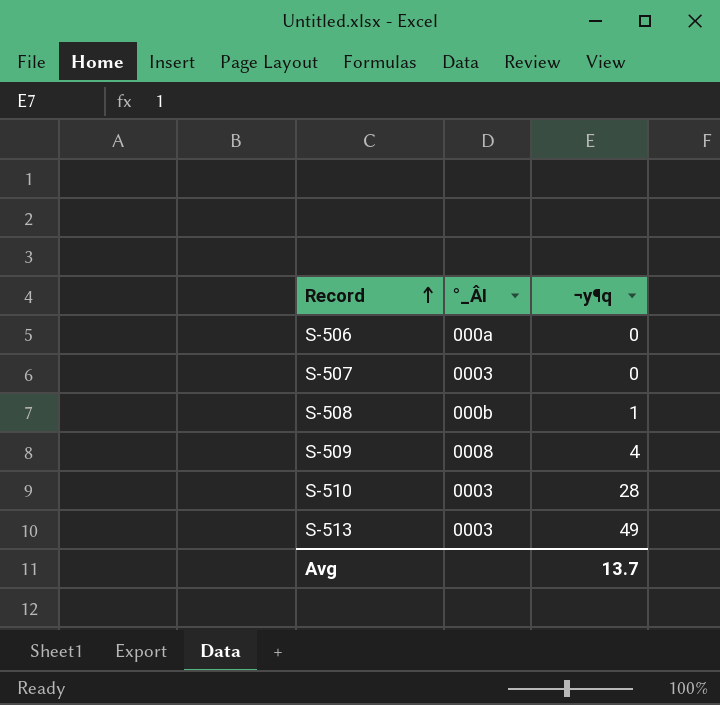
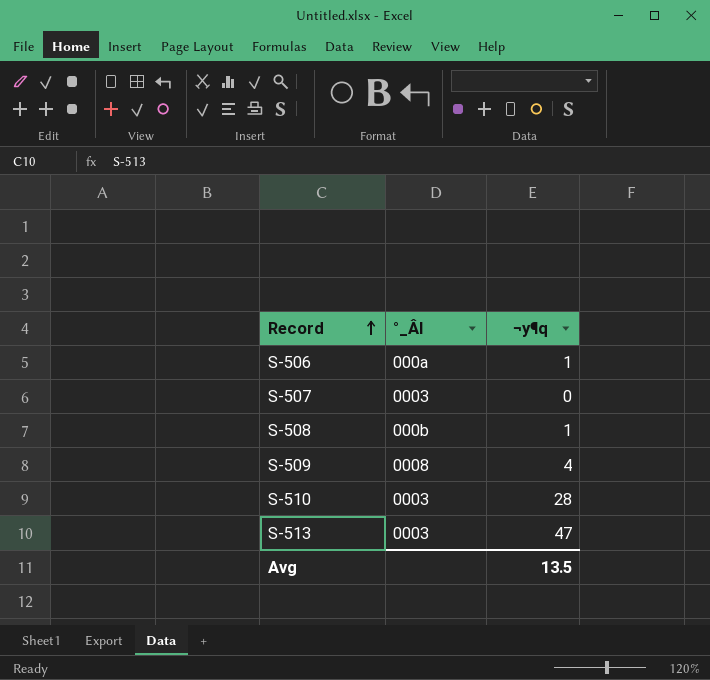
S-506 | ¬y¶q: 0 -> 1
S-513 | ¬y¶q: 49 -> 47
Avg | ¬y¶q: 13.7 -> 13.5

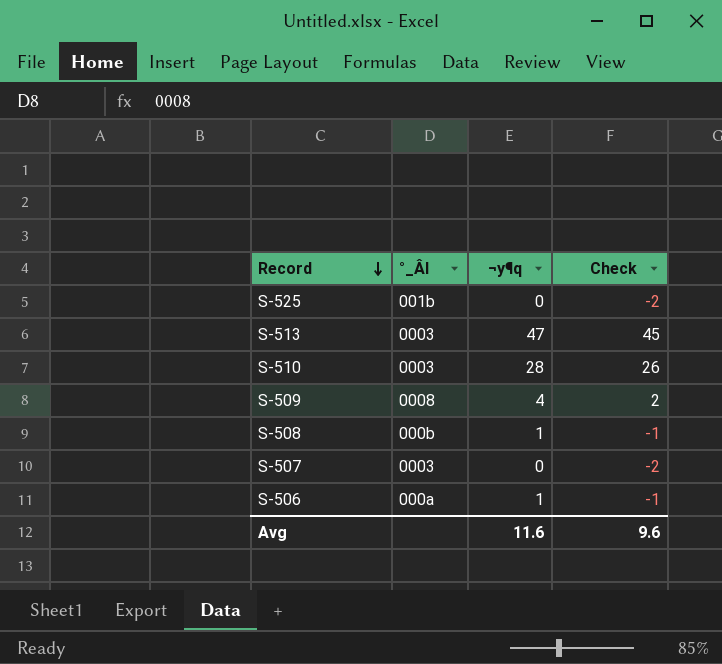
row order: Record ascending -> Record descending
column Check | formula: none -> [¬y¶q] - 2
row S-525: none -> 001b | 0 | -2
Avg | ¬y¶q: 13.5 -> 11.6

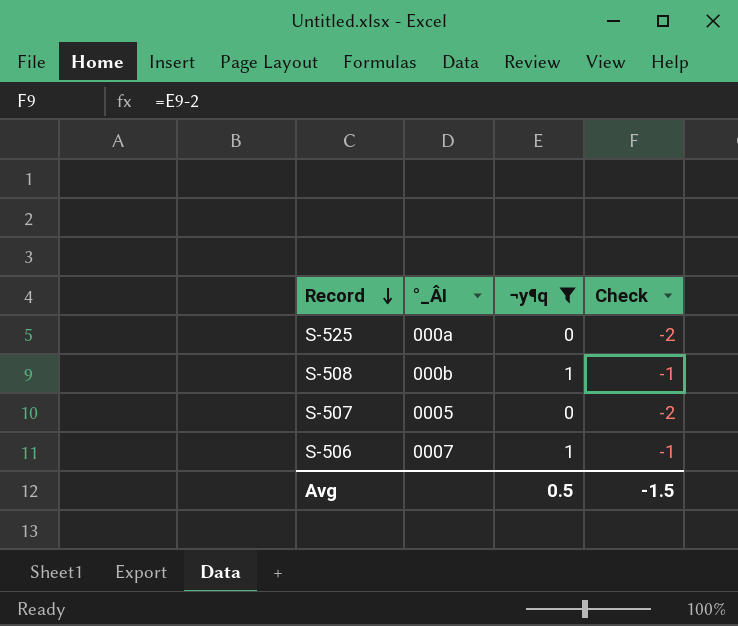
filter: none -> ¬y¶q <= 1
S-525 | °_ÂI: 001b -> 000a
S-507 | °_ÂI: 0003 -> 0005
S-506 | °_ÂI: 000a -> 0007
Avg | ¬y¶q: 11.6 -> 0.5
Avg | Check: 9.6 -> -1.5

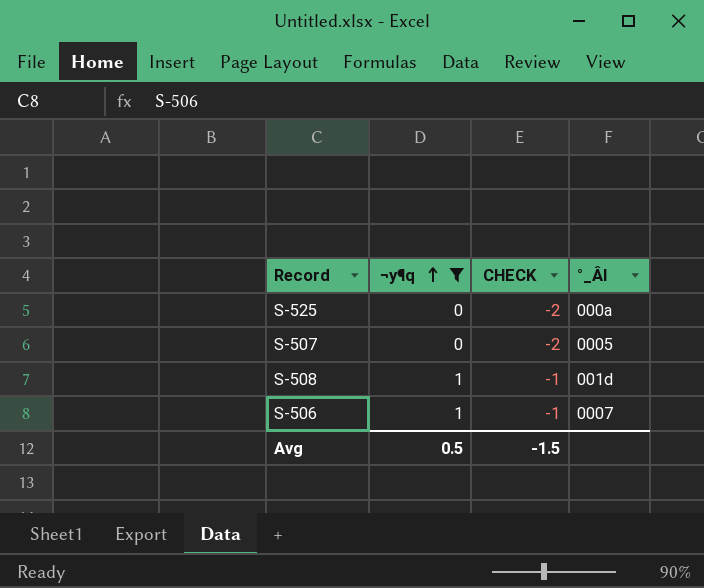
row order: Record descending -> ¬y¶q ascending
column name: Check -> CHECK
column °_ÂI | position: 2 -> 4
S-508 | °_ÂI: 000b -> 001d

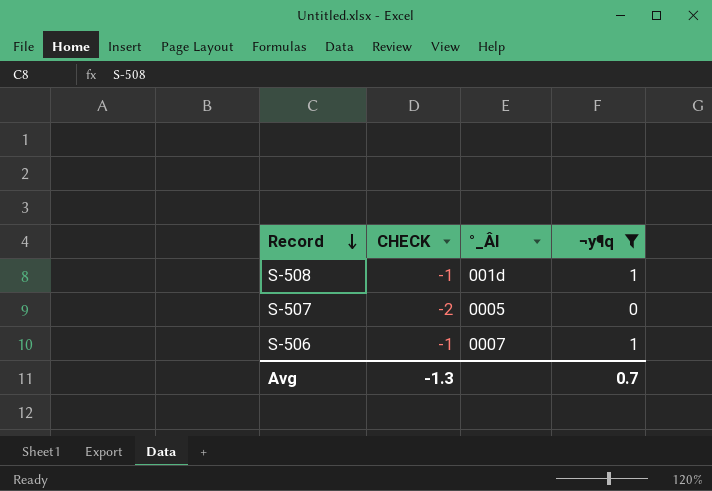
row order: ¬y¶q ascending -> Record descending
column ¬y¶q | position: 2 -> 4
row S-525: 0 | -2 | 000a -> none
Avg | CHECK: -1.5 -> -1.3
Avg | ¬y¶q: 0.5 -> 0.7

